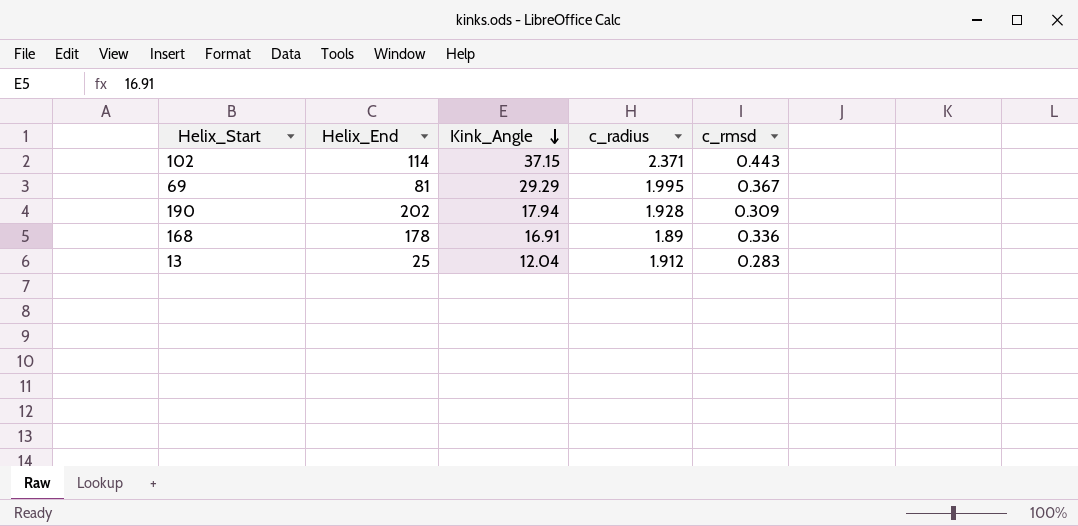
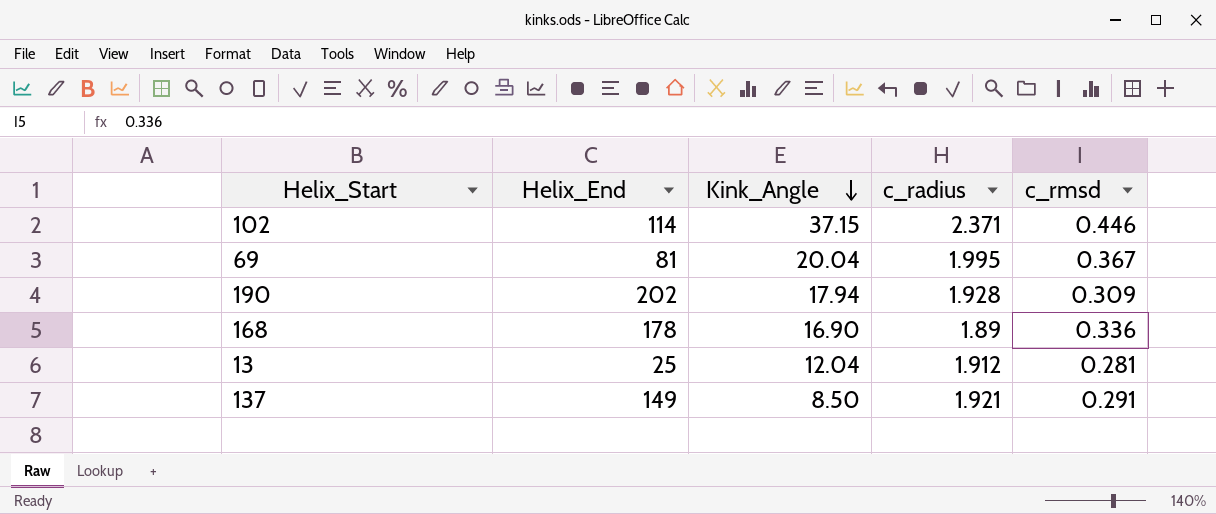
102 | c_rmsd: 0.443 -> 0.446
69 | Kink_Angle: 29.29 -> 20.04
168 | Kink_Angle: 16.91 -> 16.90
13 | c_rmsd: 0.283 -> 0.281
row 137: none -> 149 | 8.50 | 1.921 | 0.291

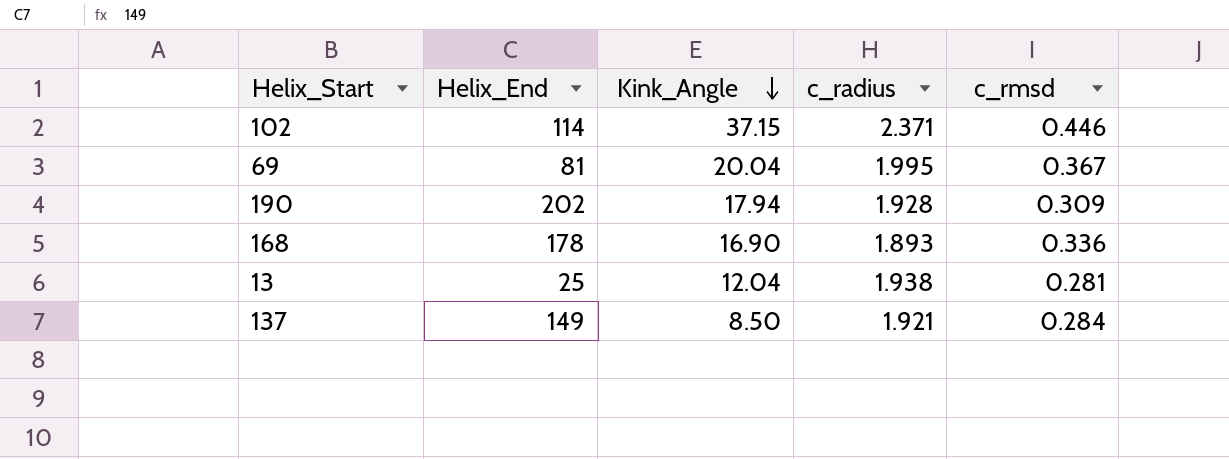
168 | c_radius: 1.89 -> 1.893
13 | c_radius: 1.912 -> 1.938
137 | c_rmsd: 0.291 -> 0.284

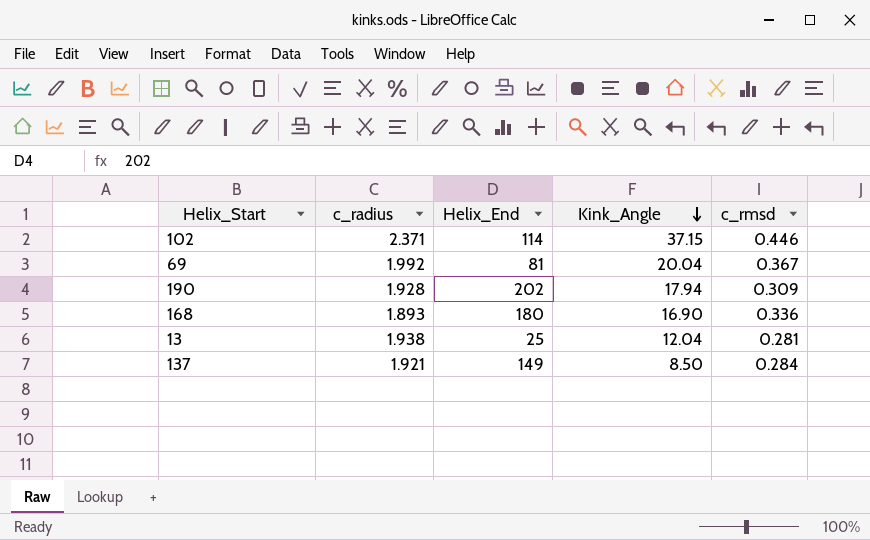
column c_radius | position: 4 -> 2
69 | c_radius: 1.995 -> 1.992
168 | Helix_End: 178 -> 180

